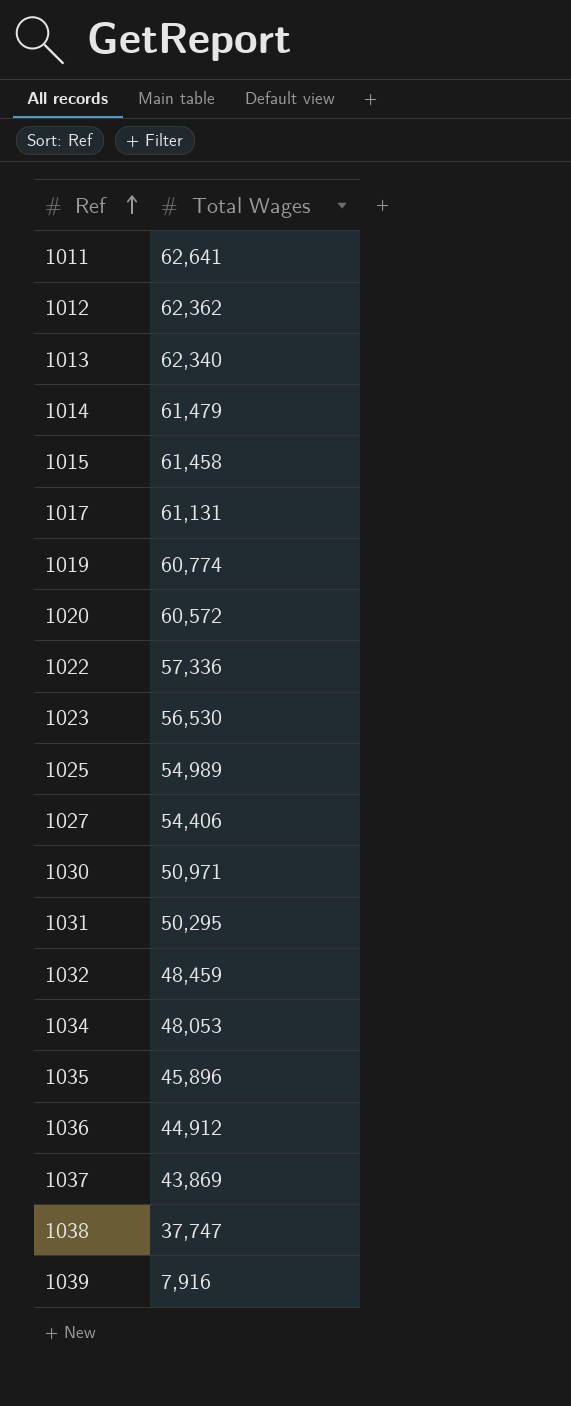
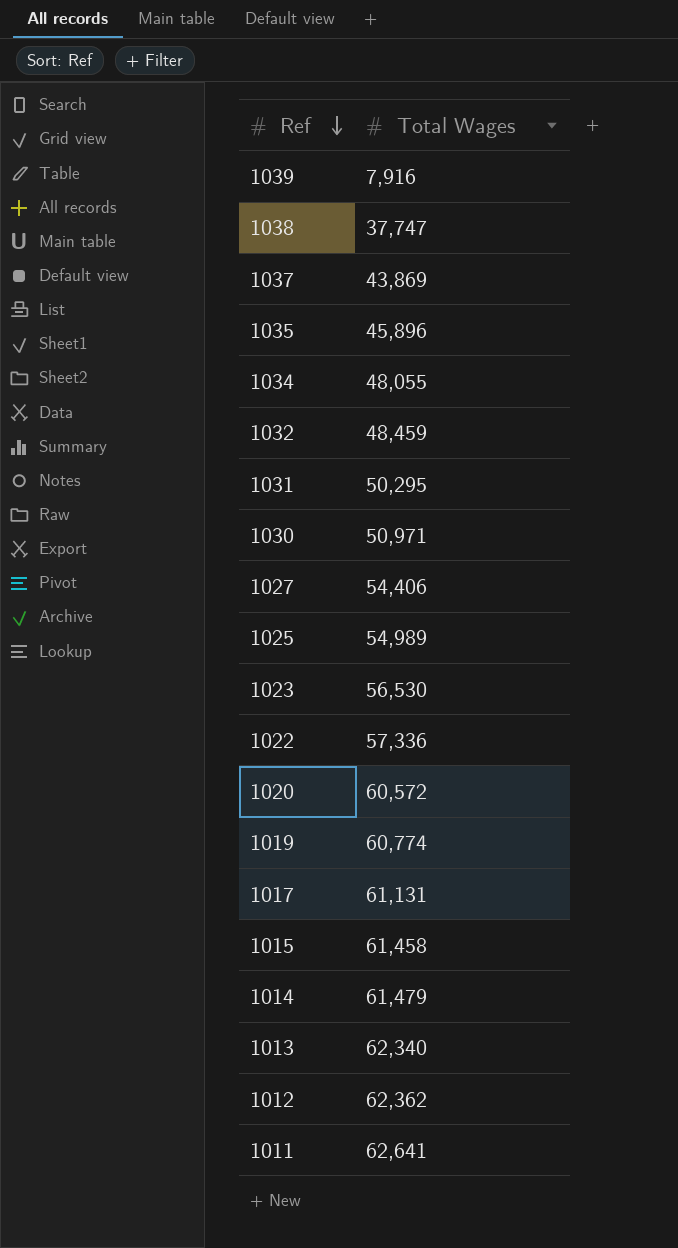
row order: Ref ascending -> Ref descending
row 1036: 44,912 -> none
1034 | Total Wages: 48,053 -> 48,055

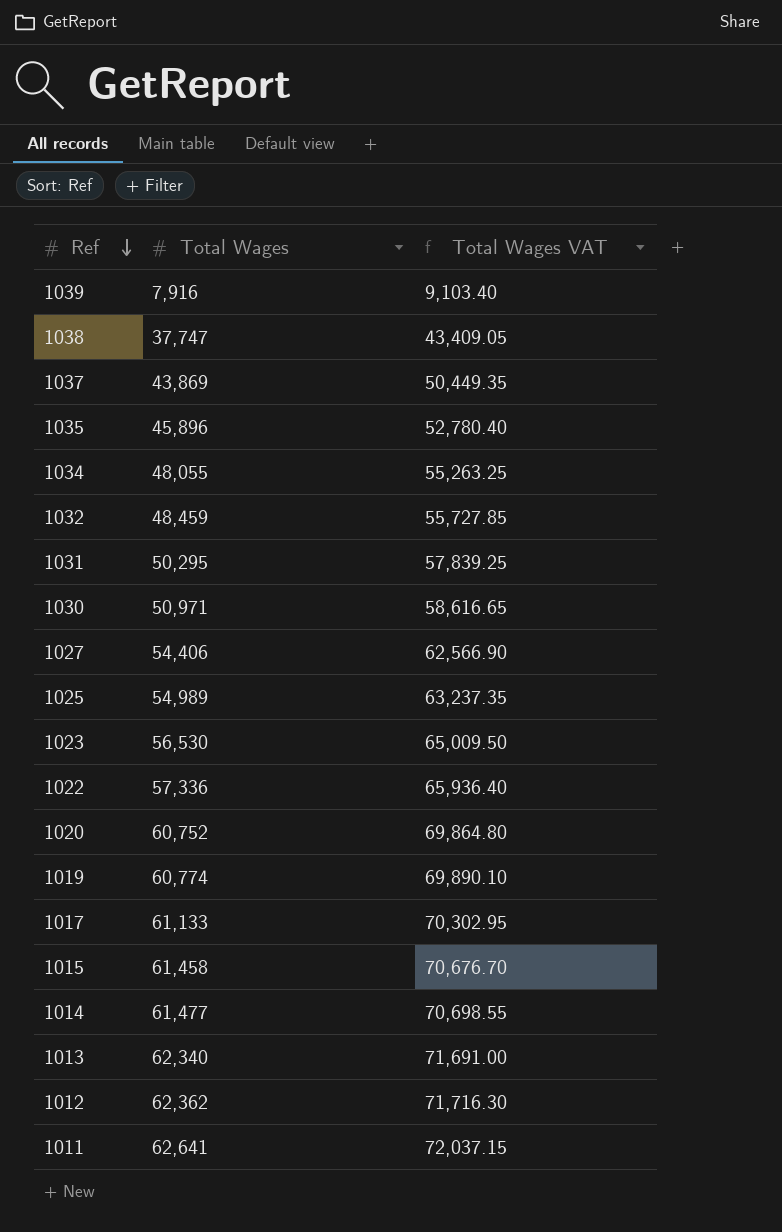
column Total Wages VAT | formula: none -> [Total Wages] * 1.15
1020 | Total Wages: 60,572 -> 60,752
1017 | Total Wages: 61,131 -> 61,133
1014 | Total Wages: 61,479 -> 61,477

